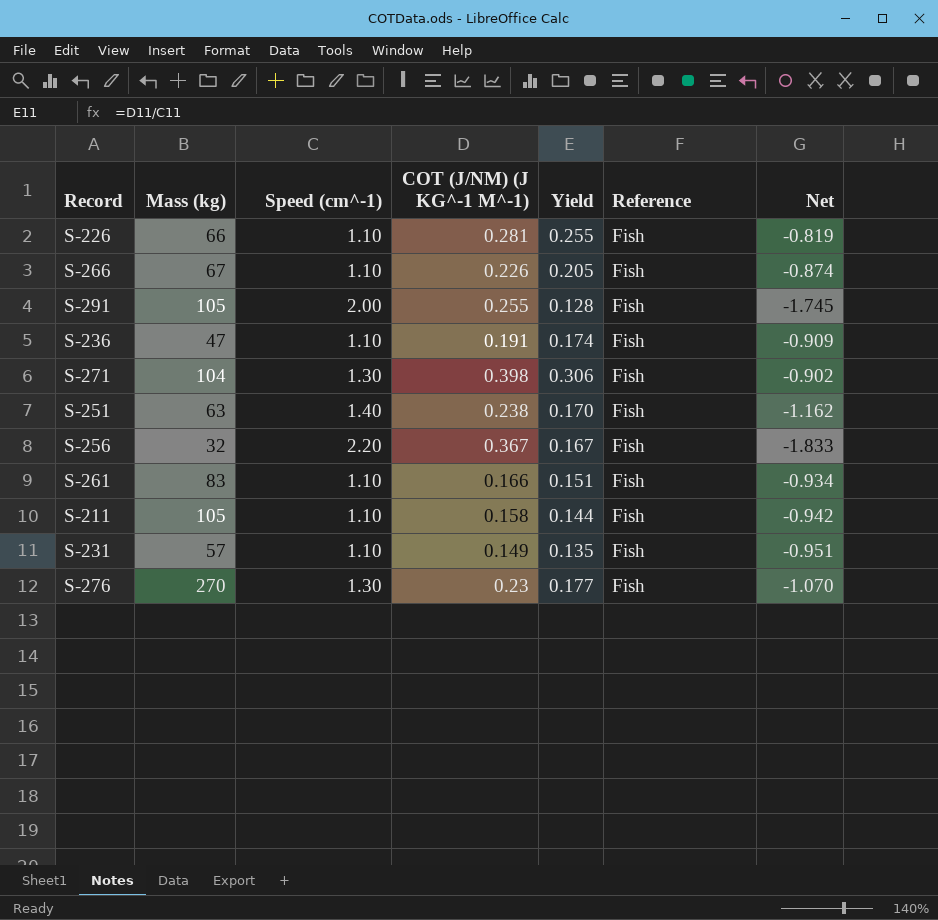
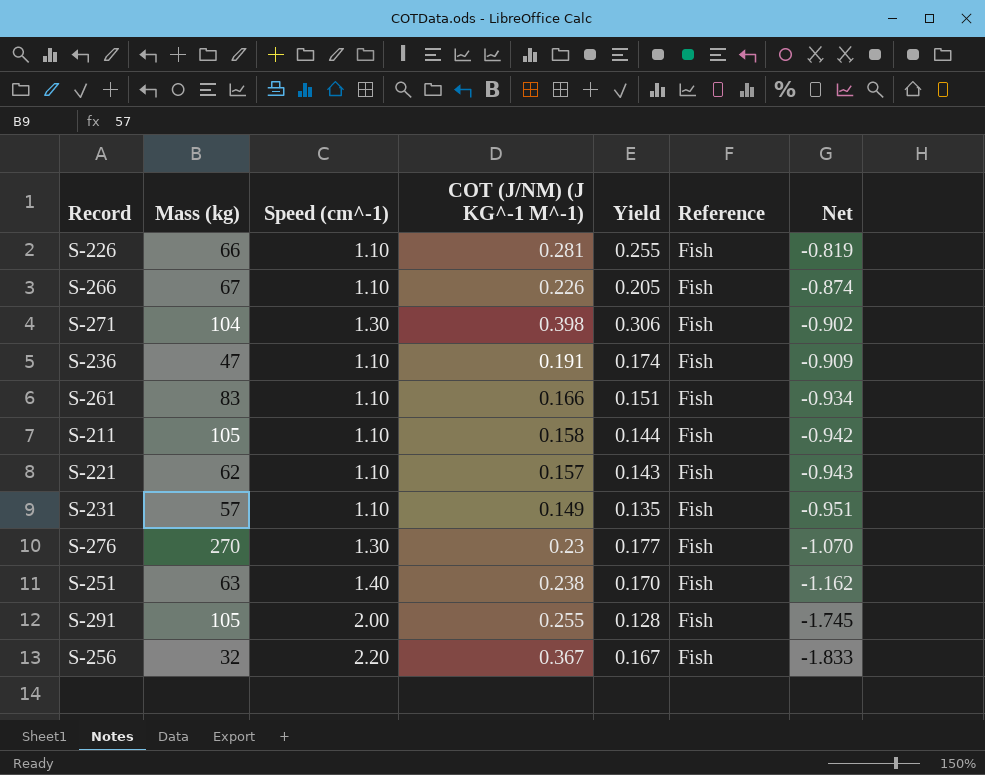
row order: none -> Net descending
row S-221: none -> 62 | 1.10 | 0.157 | 0.143 | Fish | -0.943

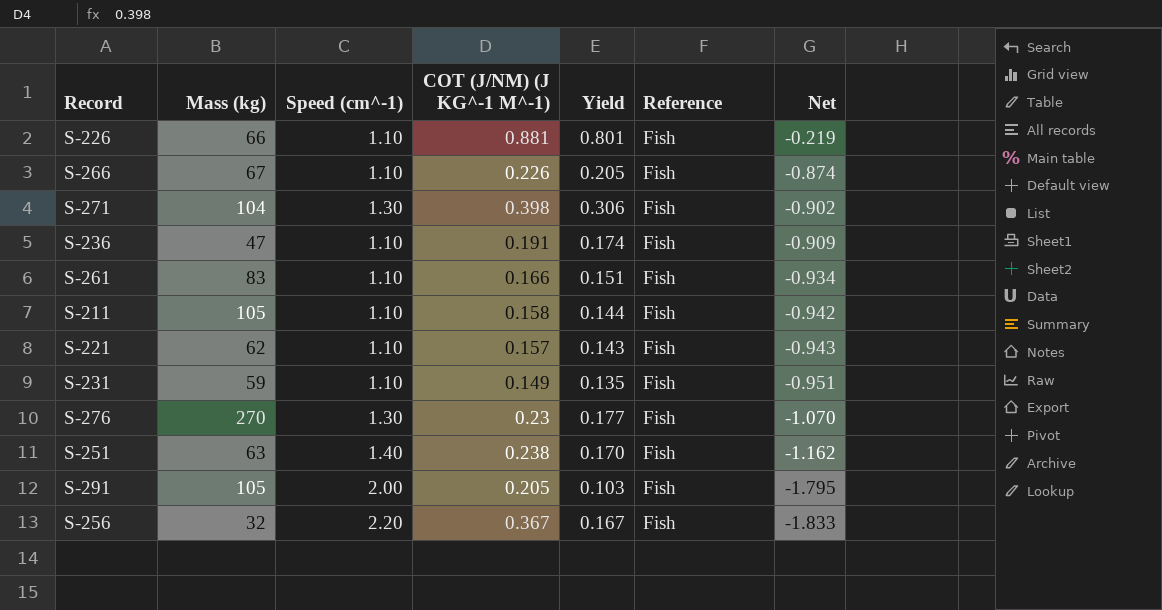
S-226 | COT (J/NM) (J KG^-1 M^-1): 0.281 -> 0.881
S-226 | Yield: 0.255 -> 0.801
S-226 | Net: -0.819 -> -0.219
S-231 | Mass (kg): 57 -> 59
S-291 | COT (J/NM) (J KG^-1 M^-1): 0.255 -> 0.205
S-291 | Yield: 0.128 -> 0.103
S-291 | Net: -1.745 -> -1.795

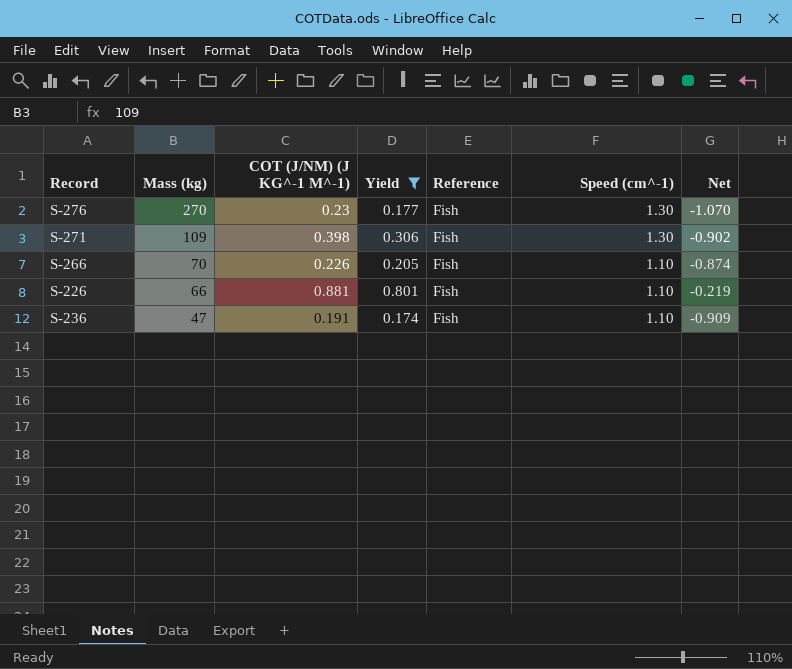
filter: none -> Yield >= 0.174
row order: Net descending -> Mass (kg) descending
column Speed (cm^-1) | position: 3 -> 6
S-271 | Mass (kg): 104 -> 109
S-266 | Mass (kg): 67 -> 70

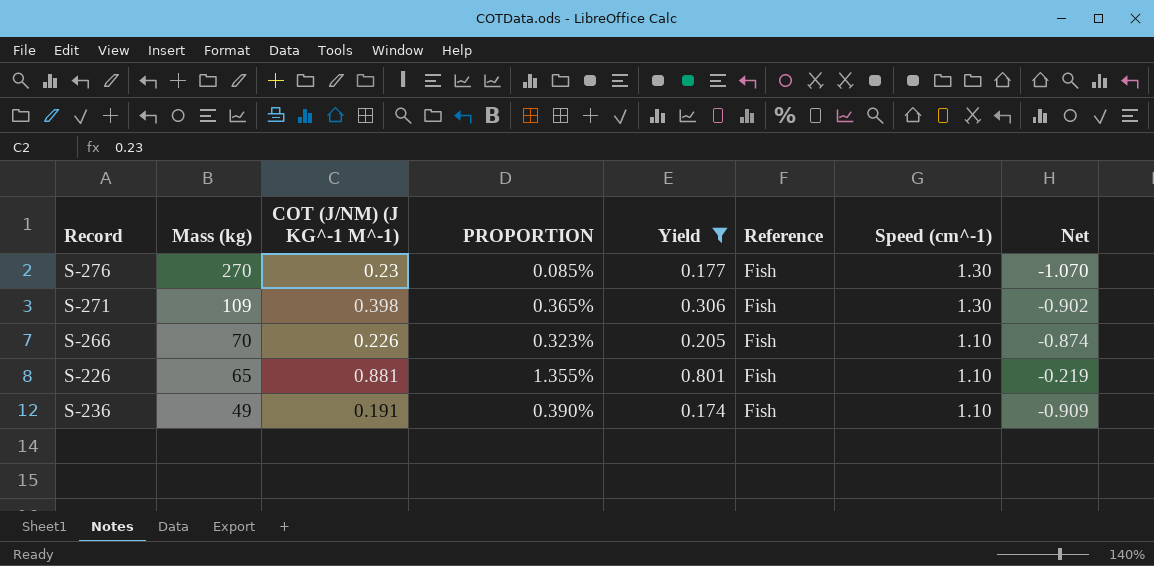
column PROPORTION | formula: none -> [COT (J/NM) (J KG^-1 M^-1)] / [Mass (kg)]
S-226 | Mass (kg): 66 -> 65
S-236 | Mass (kg): 47 -> 49

